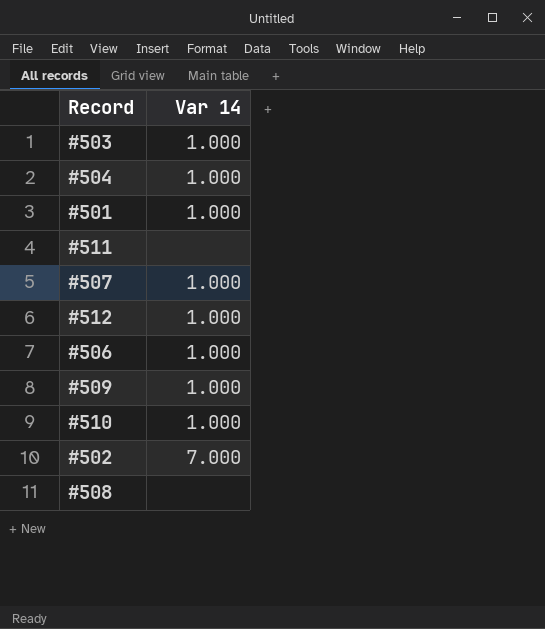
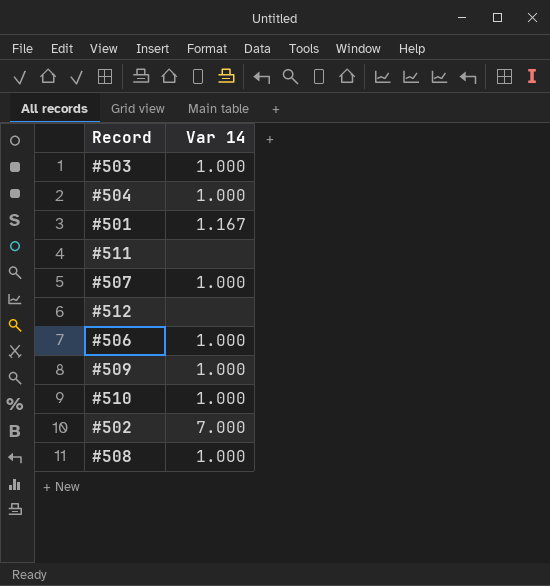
#501 | Var 14: 1.000 -> 1.167
#512 | Var 14: 1.000 -> none
#508 | Var 14: none -> 1.000

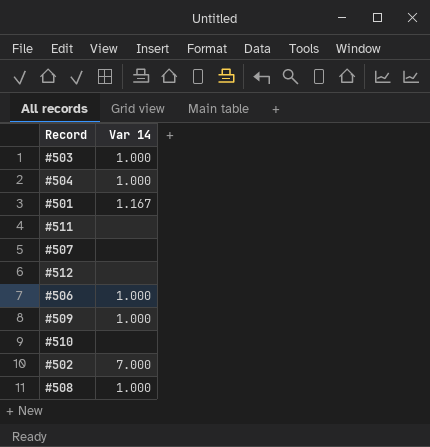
#507 | Var 14: 1.000 -> none
#510 | Var 14: 1.000 -> none

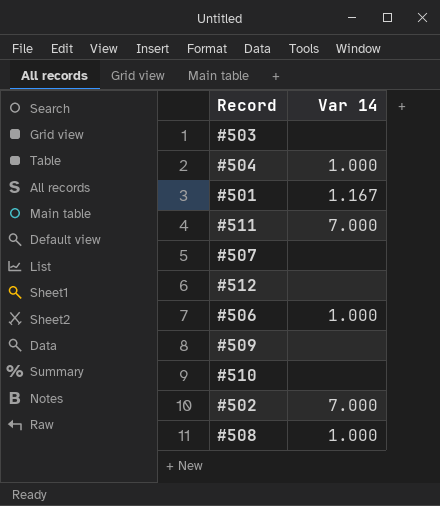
#503 | Var 14: 1.000 -> none
#511 | Var 14: none -> 7.000
#509 | Var 14: 1.000 -> none

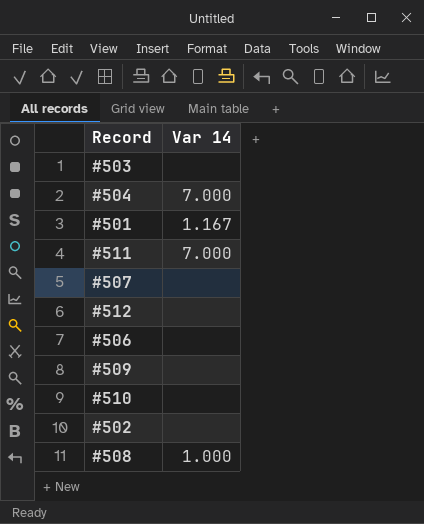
#504 | Var 14: 1.000 -> 7.000
#506 | Var 14: 1.000 -> none
#502 | Var 14: 7.000 -> none

